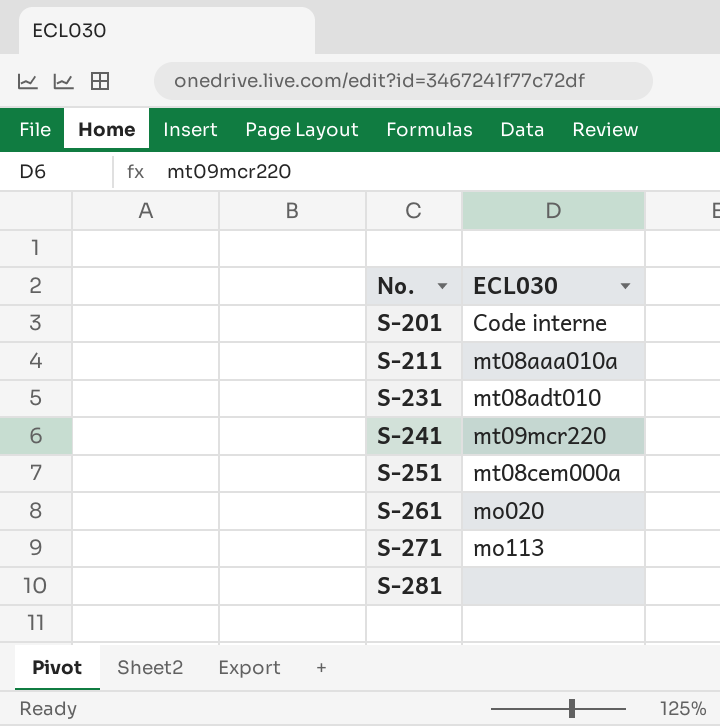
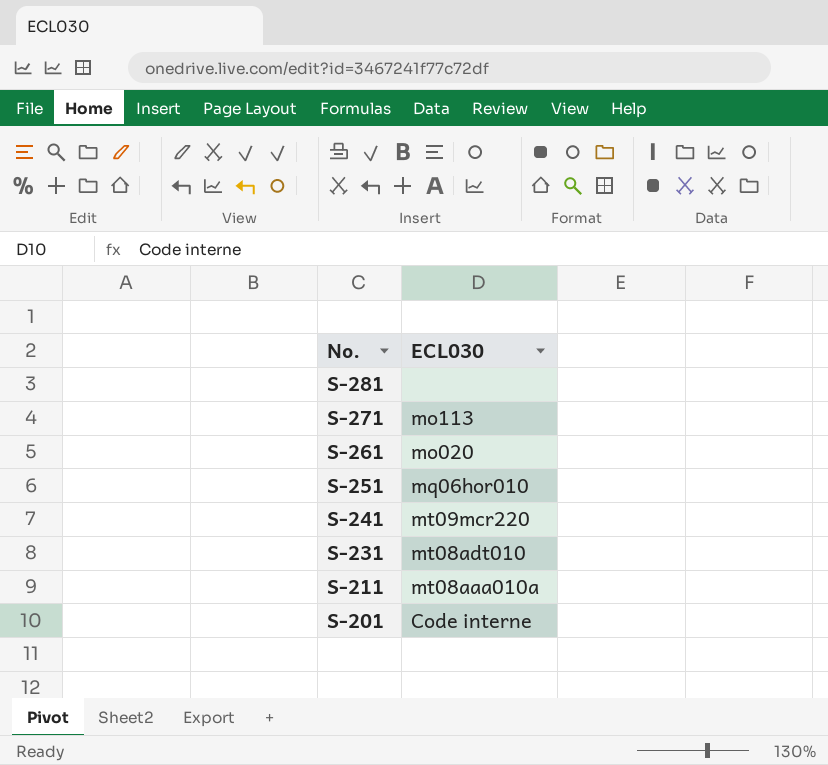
row order: No. ascending -> No. descending
S-251 | ECL030: mt08cem000a -> mq06hor010

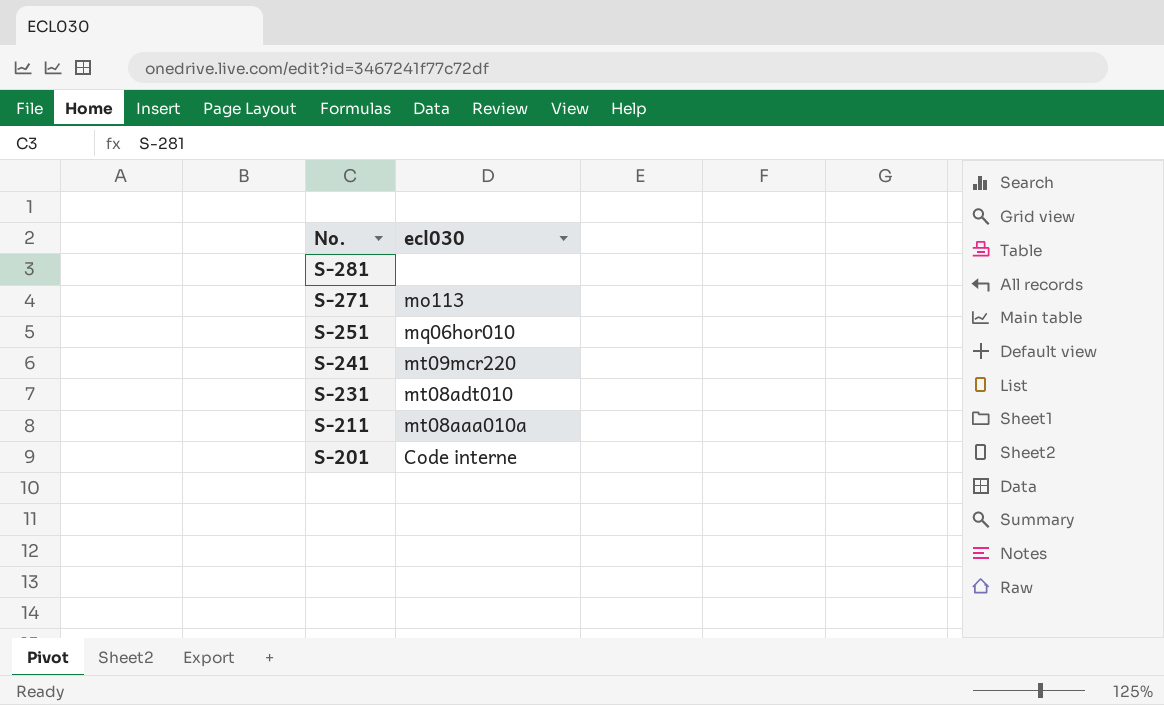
column name: ECL030 -> ecl030
row S-261: mo020 -> none

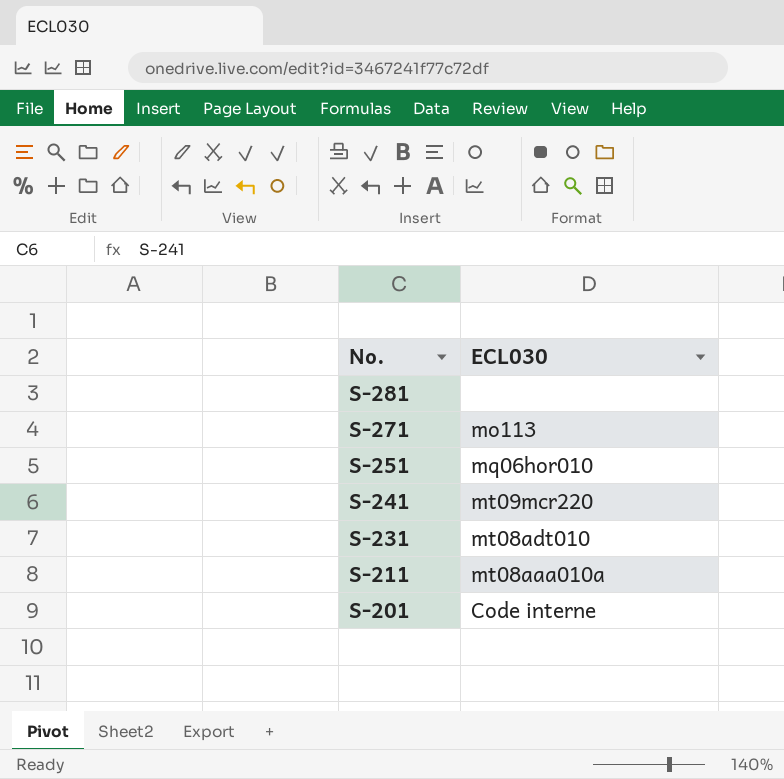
column name: ecl030 -> ECL030

